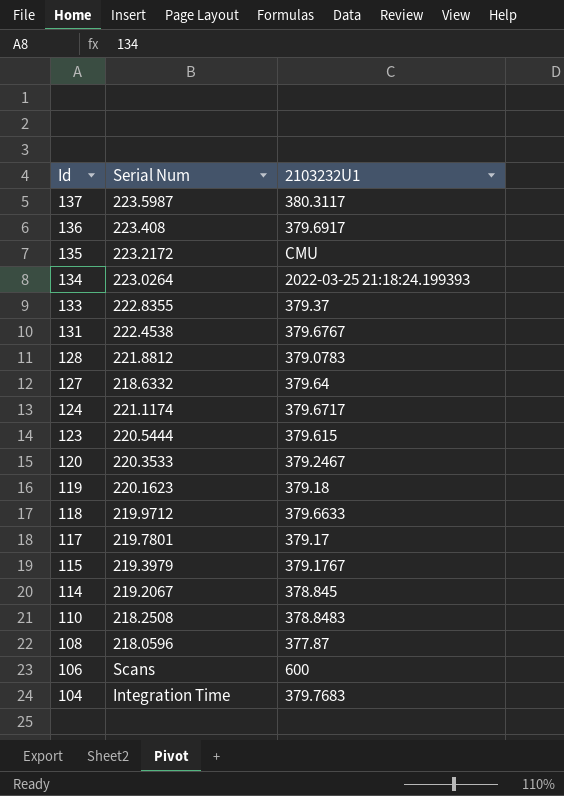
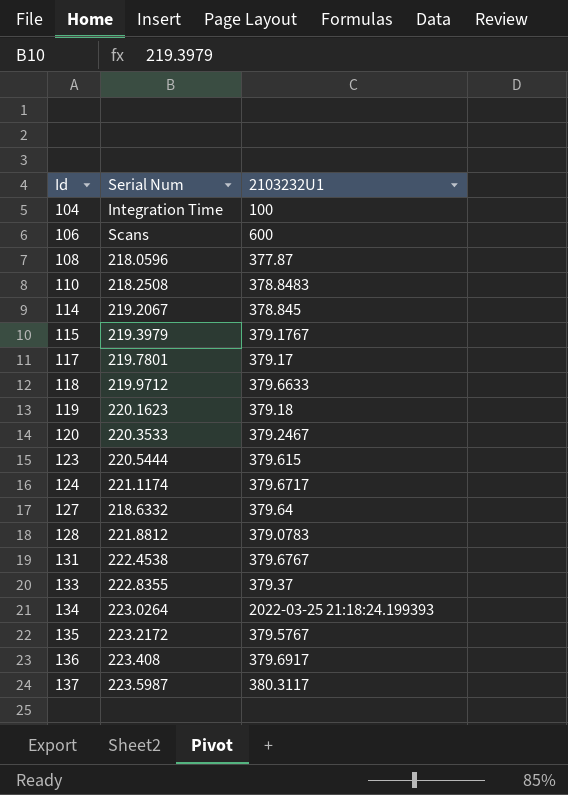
row order: Id descending -> Id ascending
104 | 2103232U1: 379.7683 -> 100
135 | 2103232U1: CMU -> 379.5767

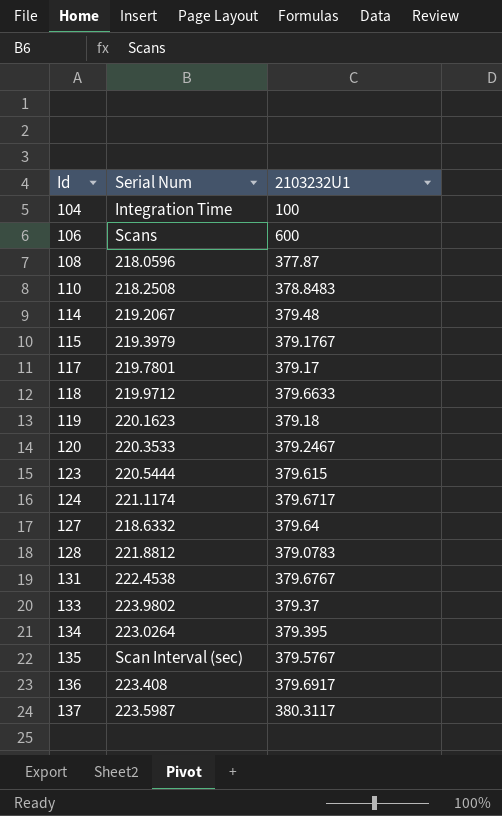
114 | 2103232U1: 378.845 -> 379.48
133 | Serial Num: 222.8355 -> 223.9802
134 | 2103232U1: 2022-03-25 21:18:24.199393 -> 379.395
135 | Serial Num: 223.2172 -> Scan Interval (sec)

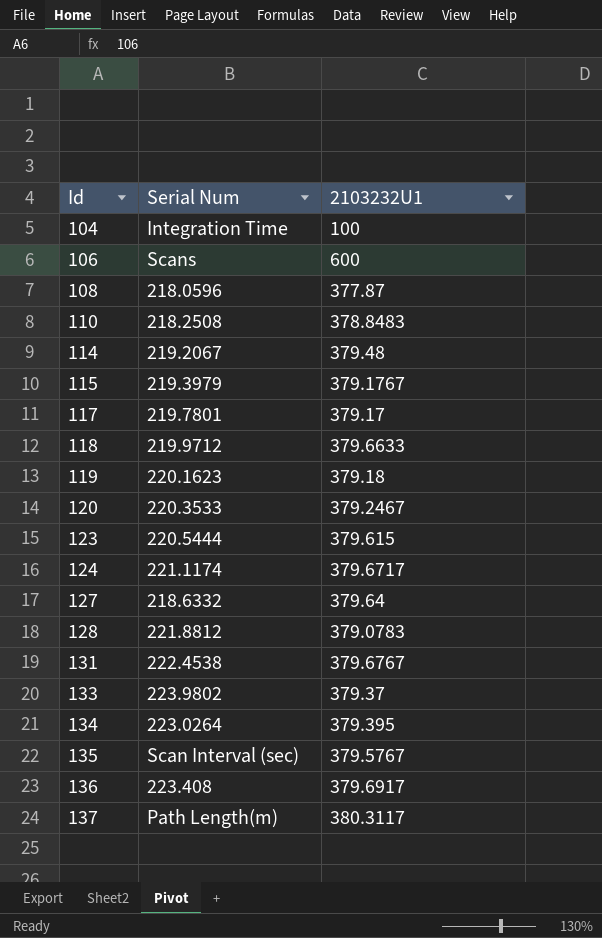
137 | Serial Num: 223.5987 -> Path Length(m)

